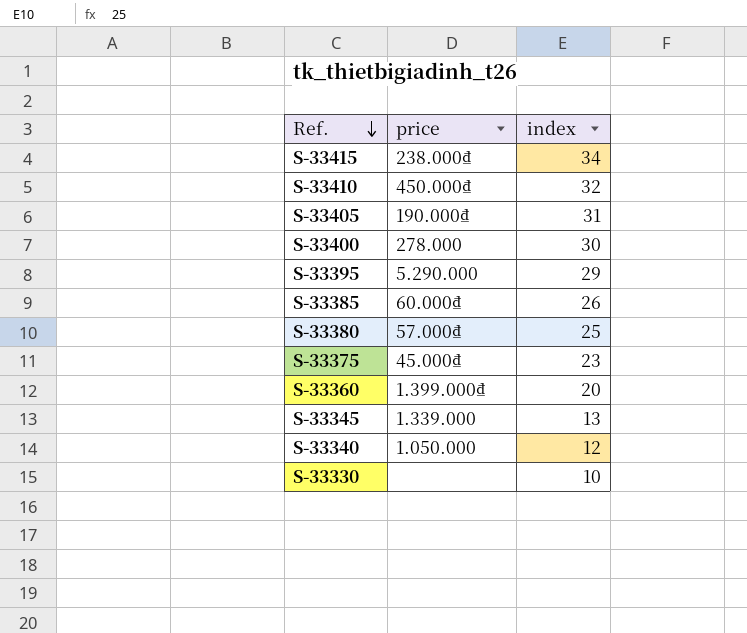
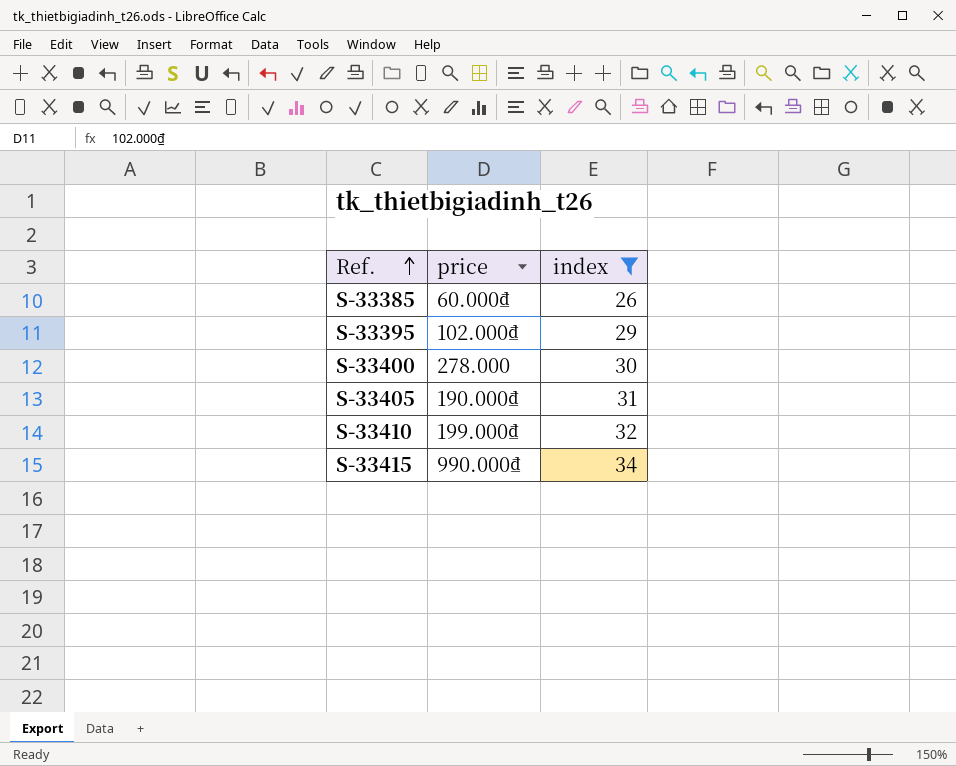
filter: none -> index >= 26
row order: Ref. descending -> Ref. ascending
S-33395 | price: 5.290.000 -> 102.000₫
S-33410 | price: 450.000₫ -> 199.000₫
S-33415 | price: 238.000₫ -> 990.000₫

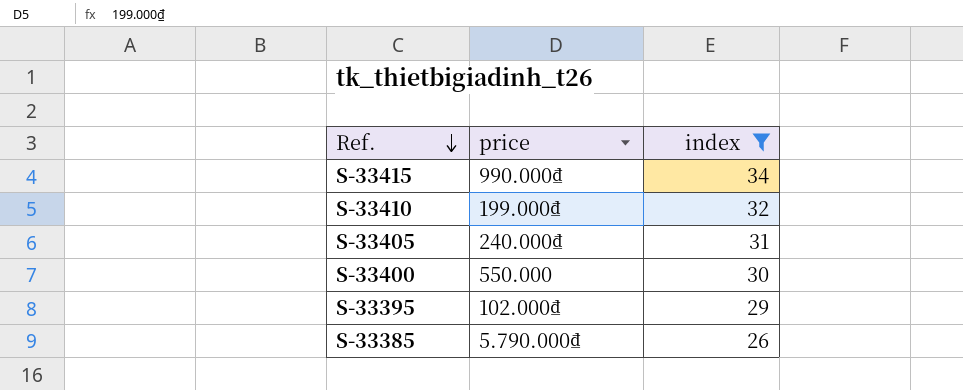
row order: Ref. ascending -> Ref. descending
S-33405 | price: 190.000₫ -> 240.000₫
S-33400 | price: 278.000 -> 550.000
S-33385 | price: 60.000₫ -> 5.790.000₫

